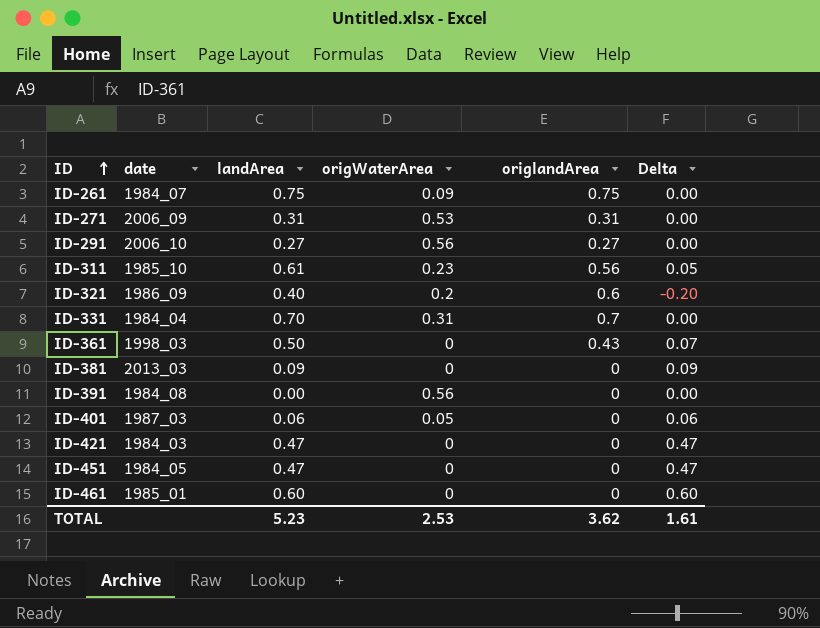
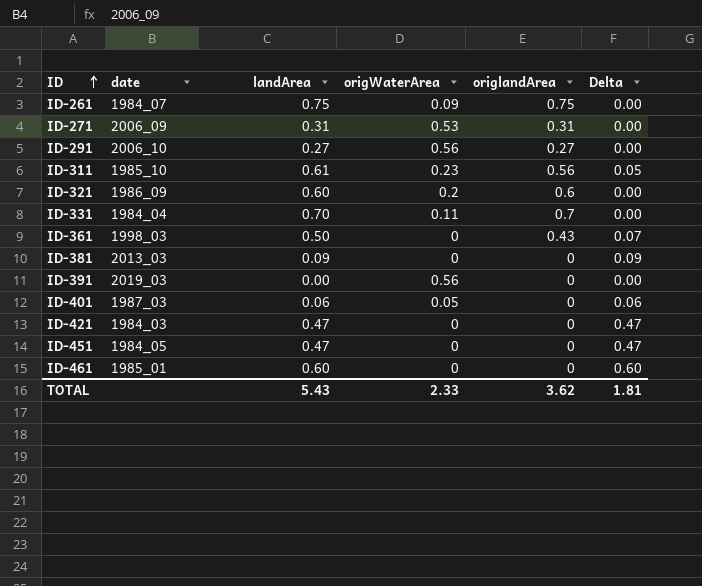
ID-321 | landArea: 0.40 -> 0.60
ID-321 | Delta: -0.20 -> 0.00
ID-331 | origWaterArea: 0.31 -> 0.11
ID-391 | date: 1984_08 -> 2019_03
TOTAL | landArea: 5.23 -> 5.43
TOTAL | origWaterArea: 2.53 -> 2.33
TOTAL | Delta: 1.61 -> 1.81

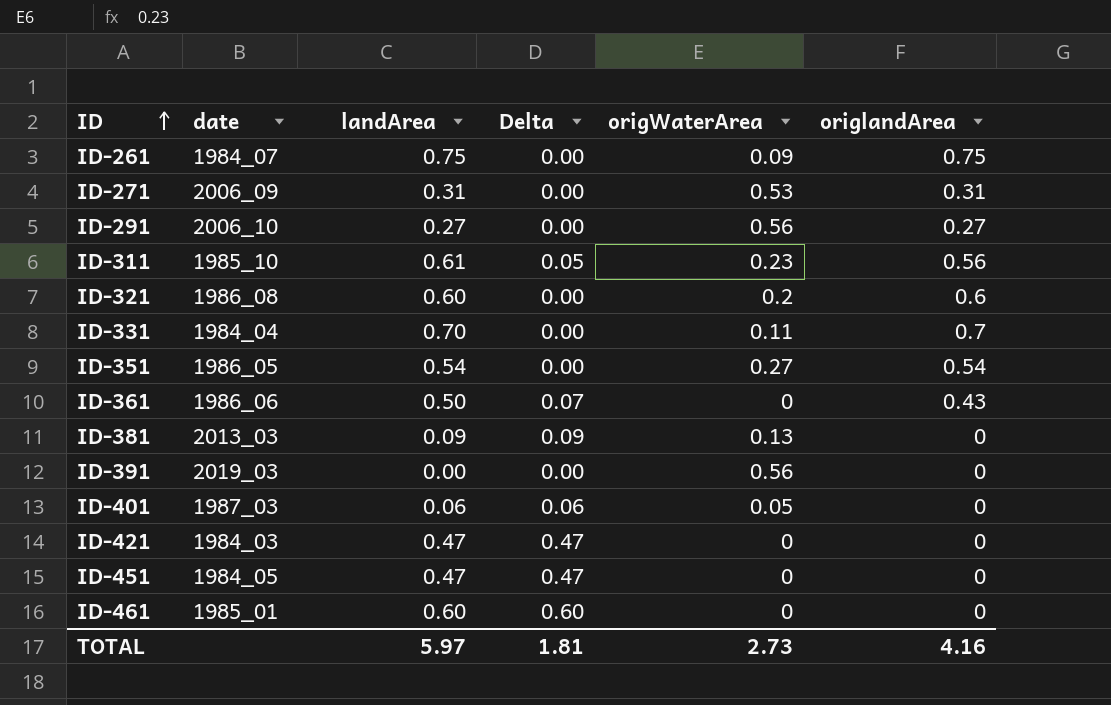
column Delta | position: 6 -> 4
ID-321 | date: 1986_09 -> 1986_08
row ID-351: none -> 1986_05 | 0.54 | 0.00 | 0.27 | 0.54
ID-361 | date: 1998_03 -> 1986_06
ID-381 | origWaterArea: 0 -> 0.13
TOTAL | landArea: 5.43 -> 5.97
TOTAL | origWaterArea: 2.33 -> 2.73
TOTAL | origlandArea: 3.62 -> 4.16

